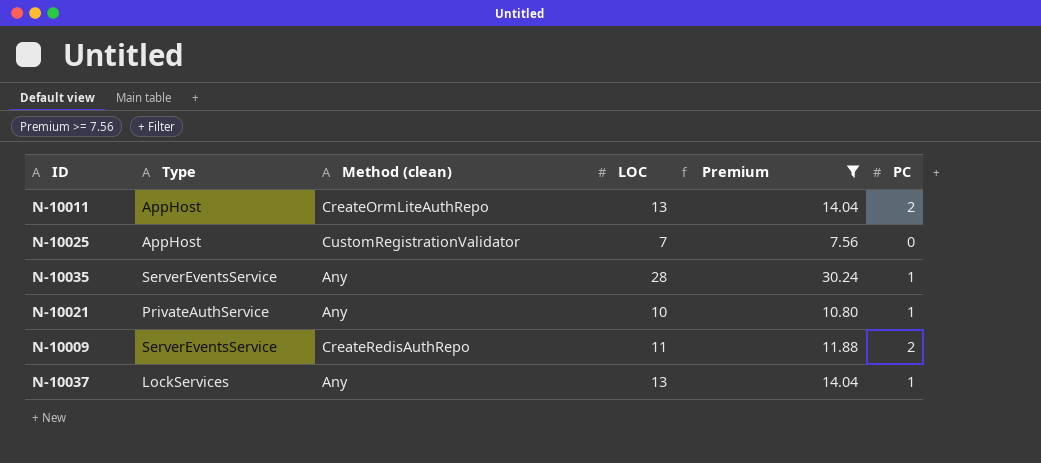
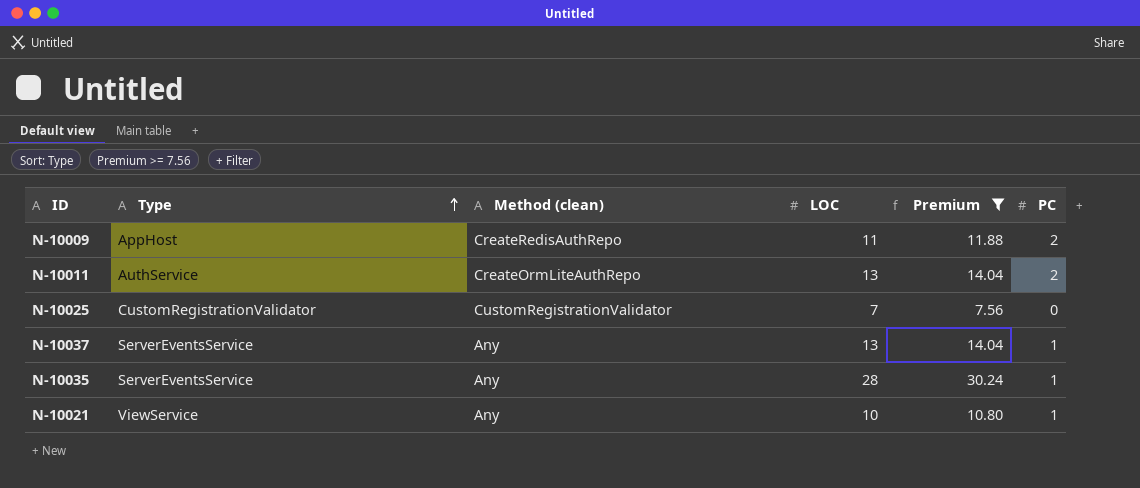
row order: none -> Type ascending
N-10009 | Type: ServerEventsService -> AppHost
N-10011 | Type: AppHost -> AuthService
N-10025 | Type: AppHost -> CustomRegistrationValidator
N-10037 | Type: LockServices -> ServerEventsService
N-10021 | Type: PrivateAuthService -> ViewService

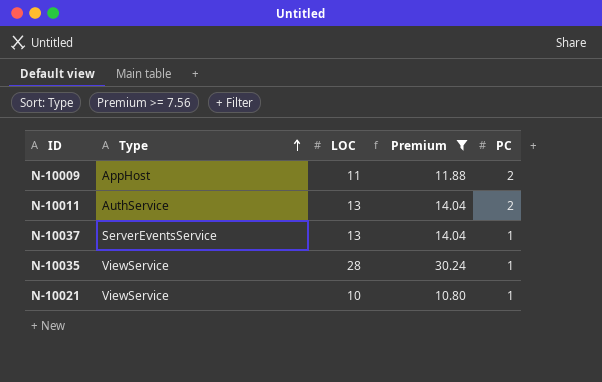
column Method (clean) | position: 3 -> none
row N-10025: CustomRegistrationValidator | CustomRegistrationValidator | 7 | 7.56 | 0 -> none
N-10035 | Type: ServerEventsService -> ViewService

